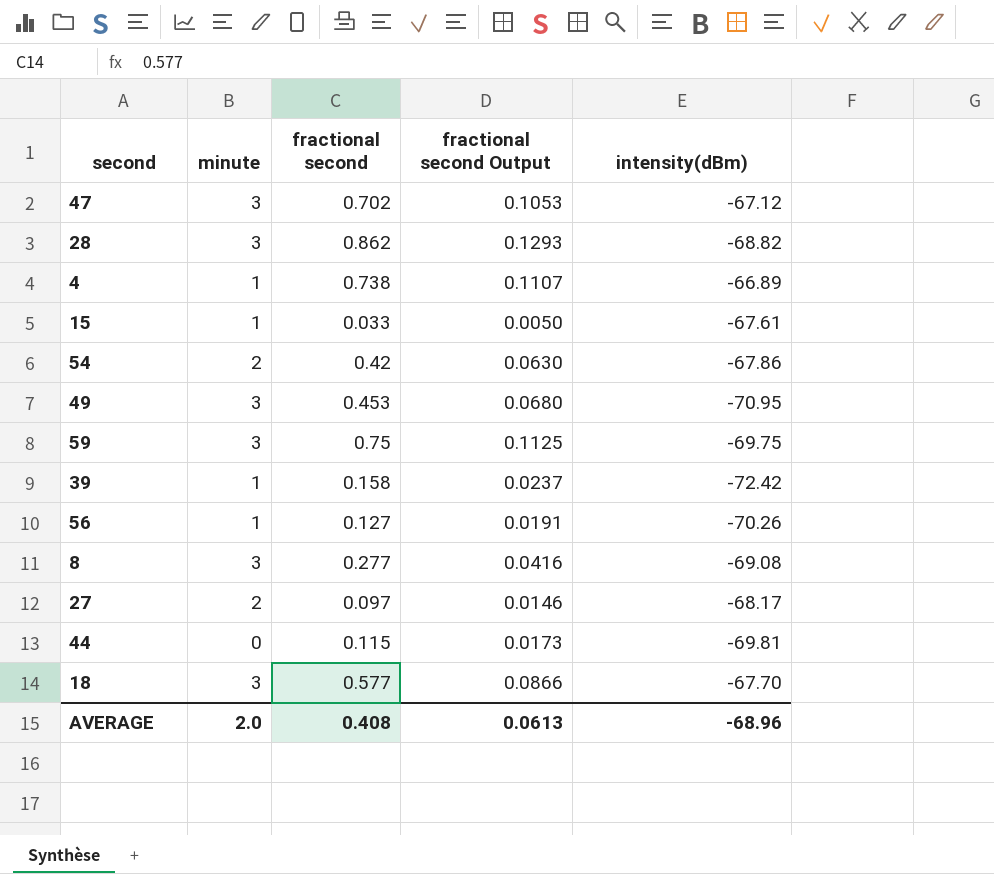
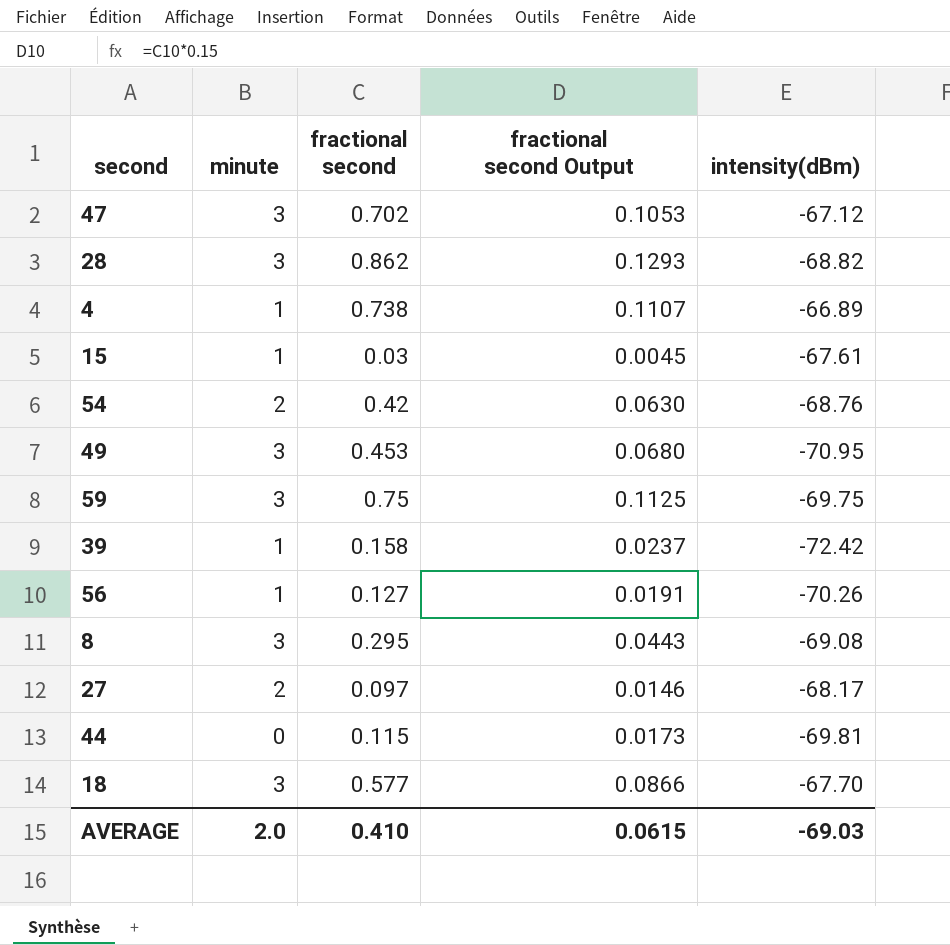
15 | fractional second: 0.033 -> 0.03
15 | fractional second Output: 0.0050 -> 0.0045
54 | intensity(dBm): -67.86 -> -68.76
8 | fractional second: 0.277 -> 0.295
8 | fractional second Output: 0.0416 -> 0.0443
AVERAGE | fractional second: 0.408 -> 0.410
AVERAGE | fractional second Output: 0.0613 -> 0.0615
AVERAGE | intensity(dBm): -68.96 -> -69.03

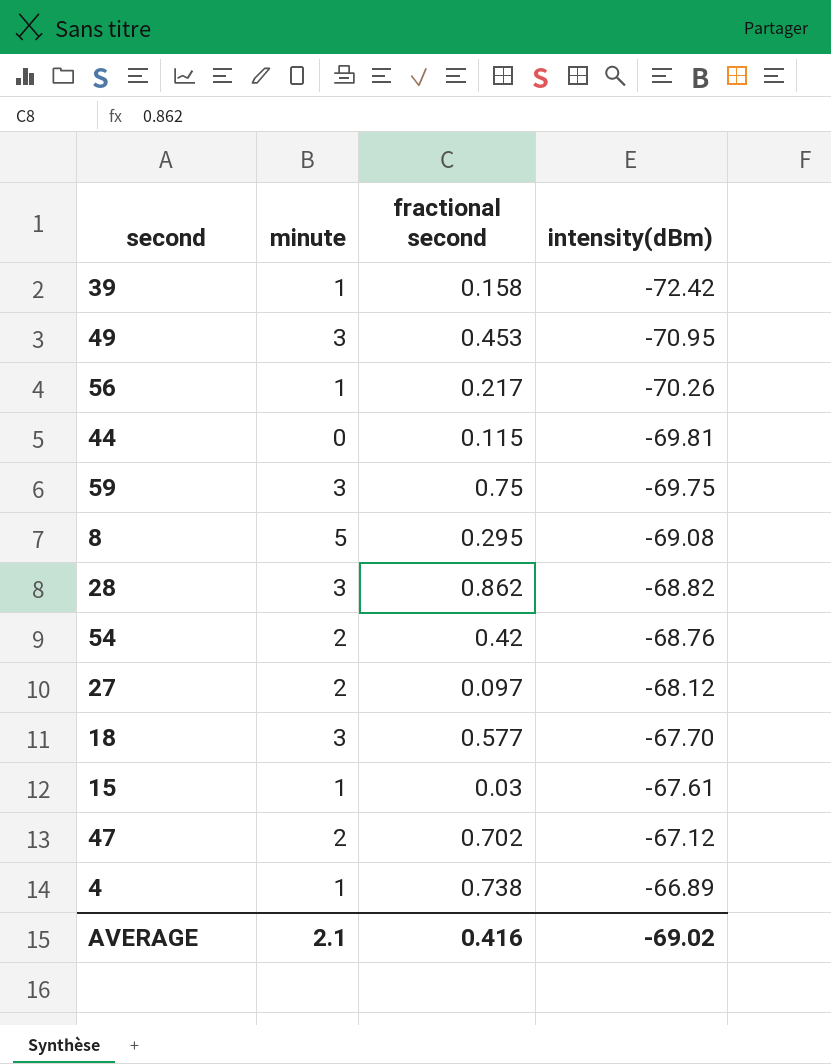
row order: none -> intensity(dBm) ascending
column fractional second Output | formula: [fractional second] * 0.15 -> none
56 | fractional second: 0.127 -> 0.217
8 | minute: 3 -> 5
27 | intensity(dBm): -68.17 -> -68.12
47 | minute: 3 -> 2
AVERAGE | minute: 2.0 -> 2.1
AVERAGE | fractional second: 0.410 -> 0.416
AVERAGE | intensity(dBm): -69.03 -> -69.02

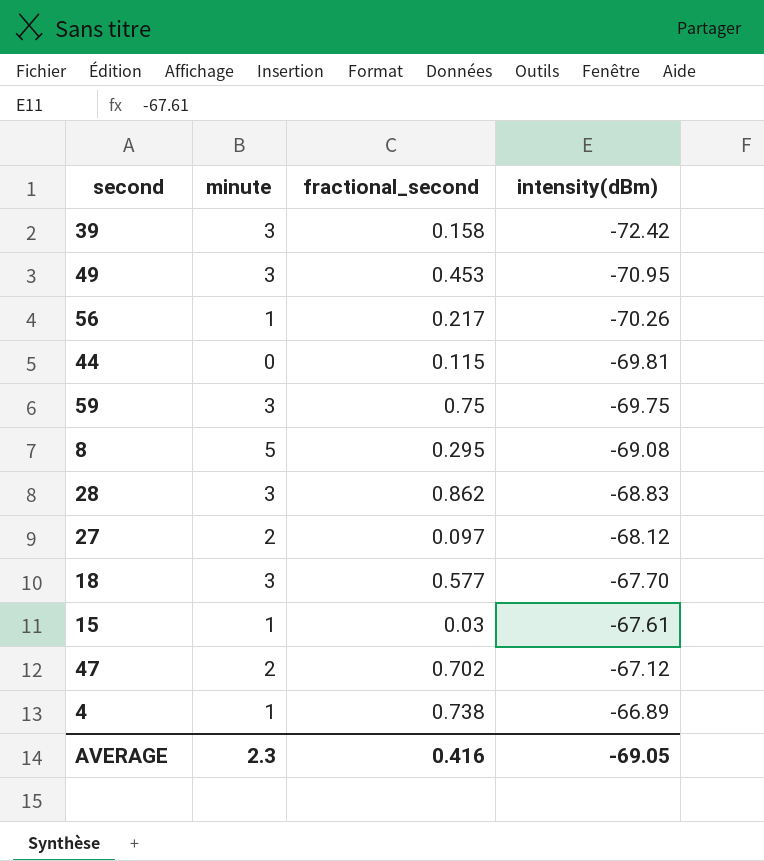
column name: fractional second -> fractional_second
row 54: 2 | 0.42 | -68.76 -> none
39 | minute: 1 -> 3
28 | intensity(dBm): -68.82 -> -68.83
AVERAGE | minute: 2.1 -> 2.3
AVERAGE | intensity(dBm): -69.02 -> -69.05

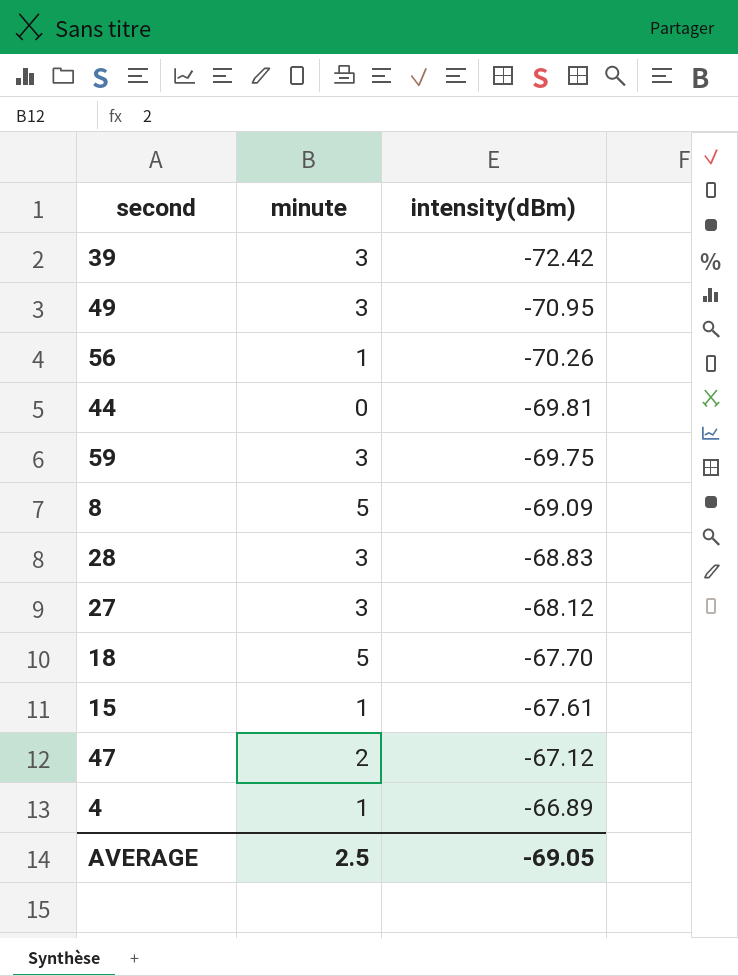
column fractional_second | position: 3 -> none
8 | intensity(dBm): -69.08 -> -69.09
27 | minute: 2 -> 3
18 | minute: 3 -> 5
AVERAGE | minute: 2.3 -> 2.5

